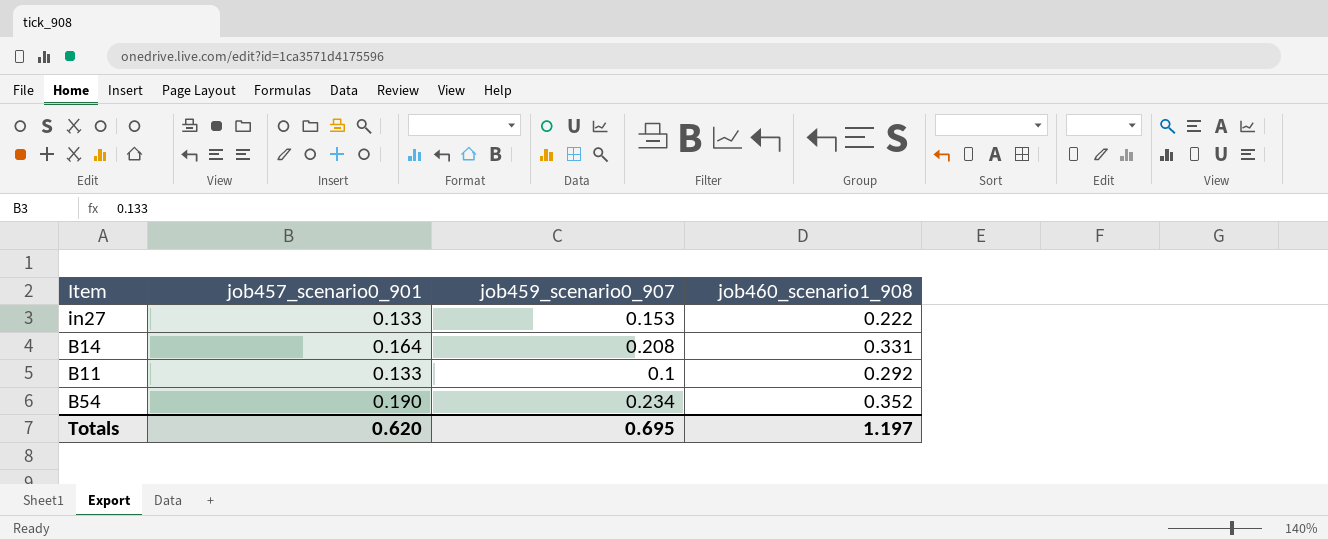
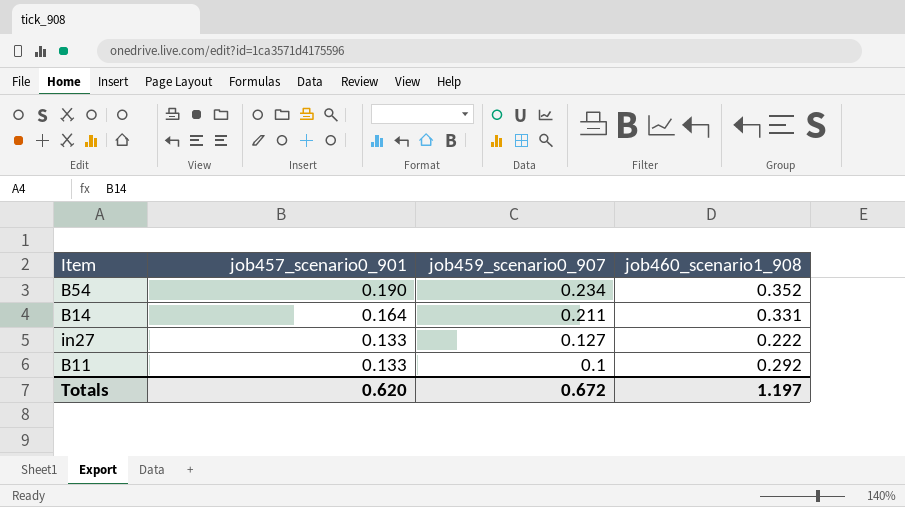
row order: none -> job457_scenario0_901 descending
B14 | job459_scenario0_907: 0.208 -> 0.211
in27 | job459_scenario0_907: 0.153 -> 0.127
Totals | job459_scenario0_907: 0.695 -> 0.672

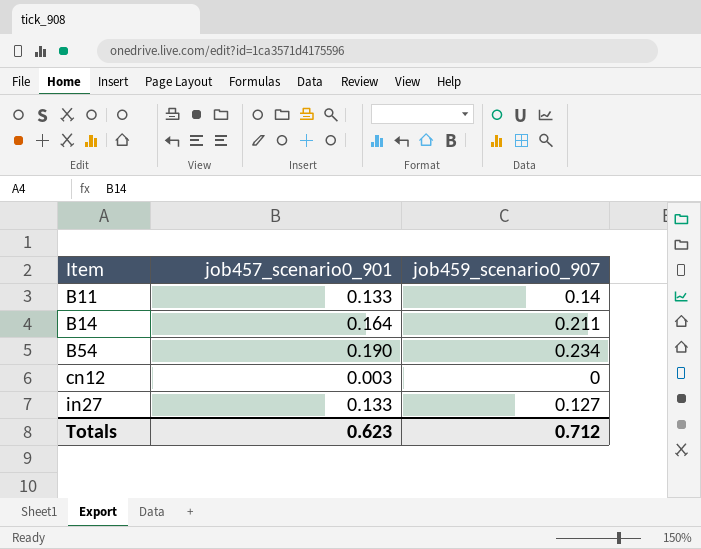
row order: job457_scenario0_901 descending -> Item ascending
column job460_scenario1_908 | position: 4 -> none
B11 | job459_scenario0_907: 0.1 -> 0.14
row cn12: none -> 0.003 | 0
Totals | job457_scenario0_901: 0.620 -> 0.623
Totals | job459_scenario0_907: 0.672 -> 0.712

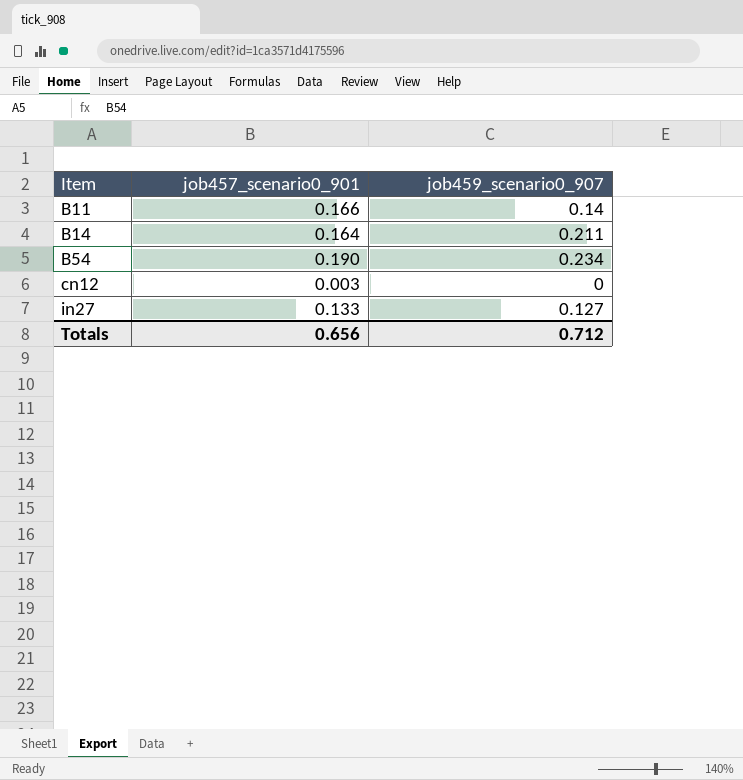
B11 | job457_scenario0_901: 0.133 -> 0.166
Totals | job457_scenario0_901: 0.623 -> 0.656

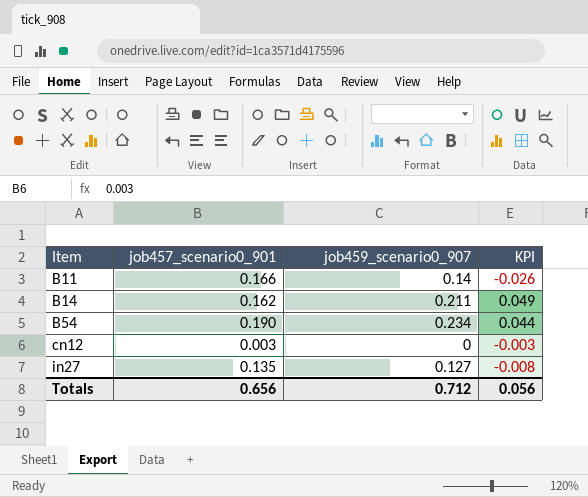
column KPI | formula: none -> [job459_scenario0_907] - [job457_scenario0_901]
B14 | job457_scenario0_901: 0.164 -> 0.162
in27 | job457_scenario0_901: 0.133 -> 0.135

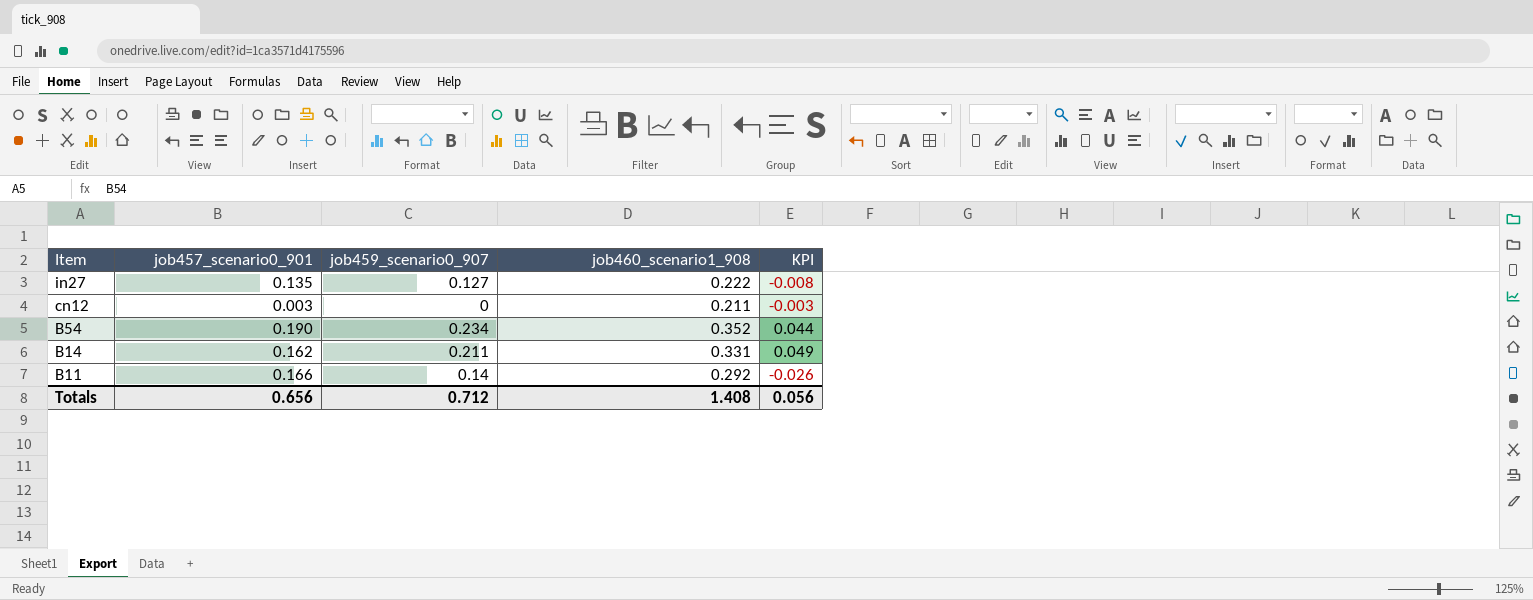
row order: Item ascending -> Item descending
column job460_scenario1_908 | position: none -> 4

